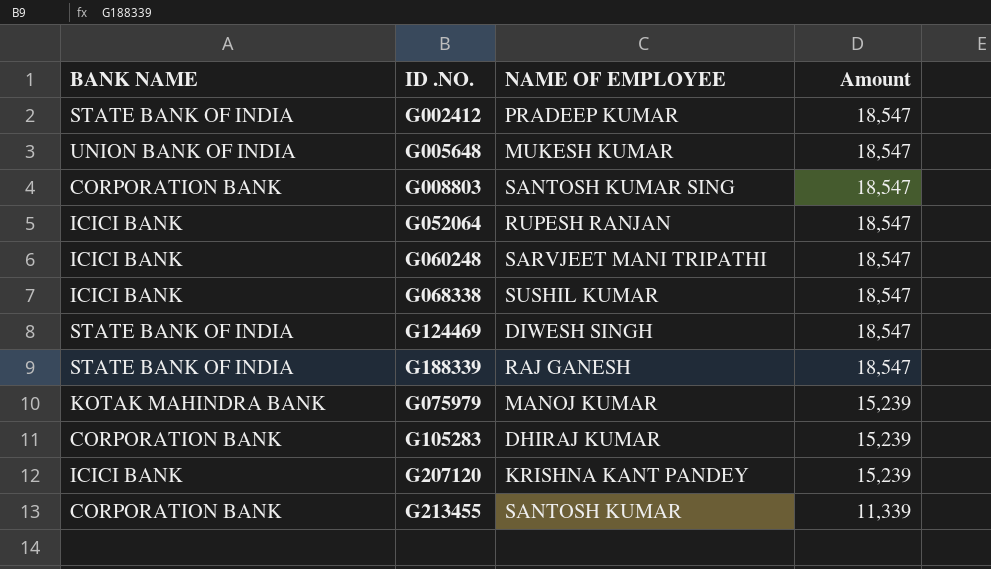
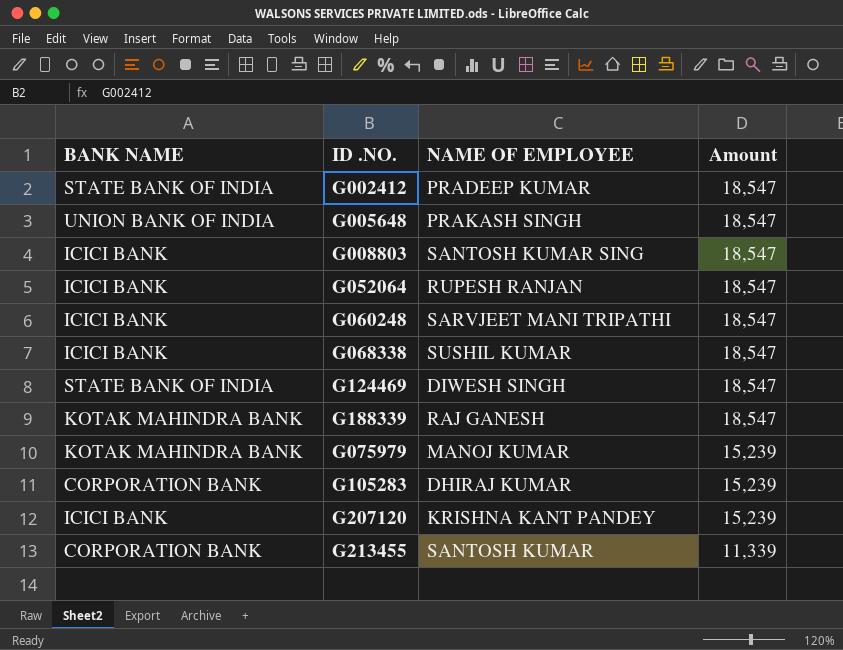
G005648 | NAME OF EMPLOYEE: MUKESH KUMAR -> PRAKASH SINGH
G008803 | BANK NAME: CORPORATION BANK -> ICICI BANK
G188339 | BANK NAME: STATE BANK OF INDIA -> KOTAK MAHINDRA BANK

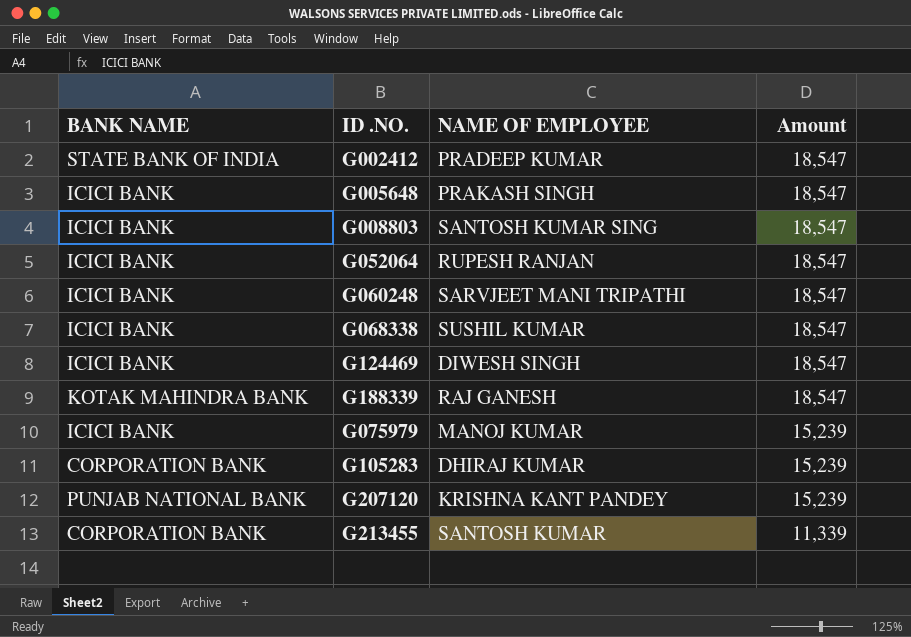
G005648 | BANK NAME: UNION BANK OF INDIA -> ICICI BANK
G124469 | BANK NAME: STATE BANK OF INDIA -> ICICI BANK
G075979 | BANK NAME: KOTAK MAHINDRA BANK -> ICICI BANK
G207120 | BANK NAME: ICICI BANK -> PUNJAB NATIONAL BANK

